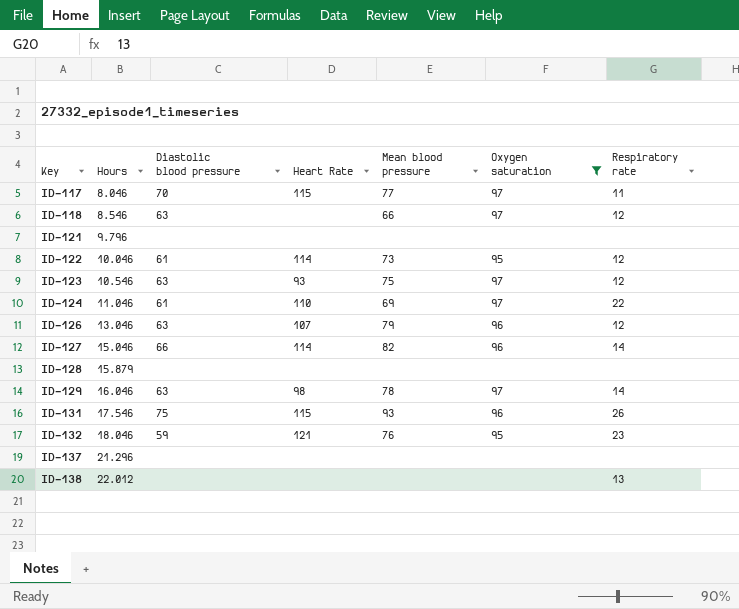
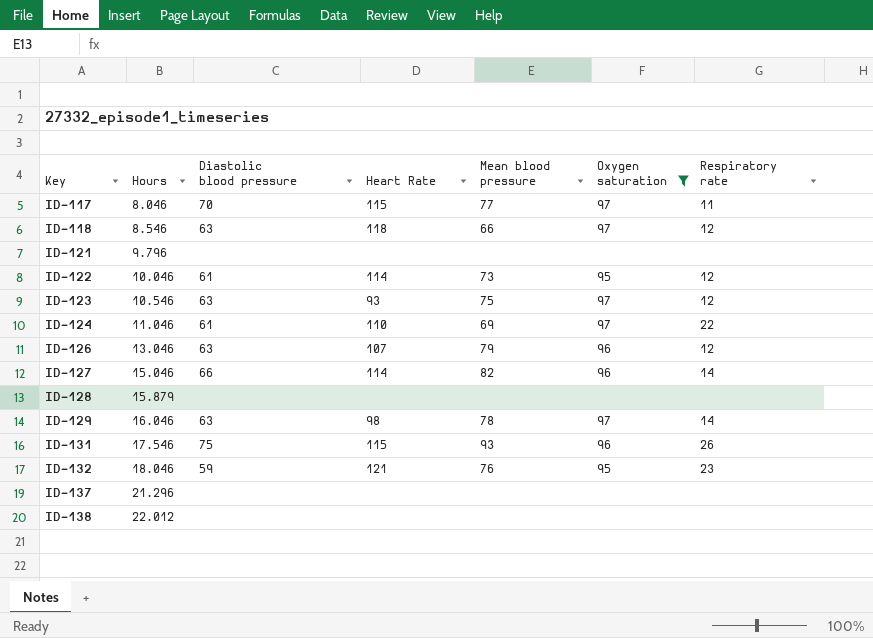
ID-118 | Heart Rate: none -> 118
ID-138 | Respiratory rate: 13 -> none

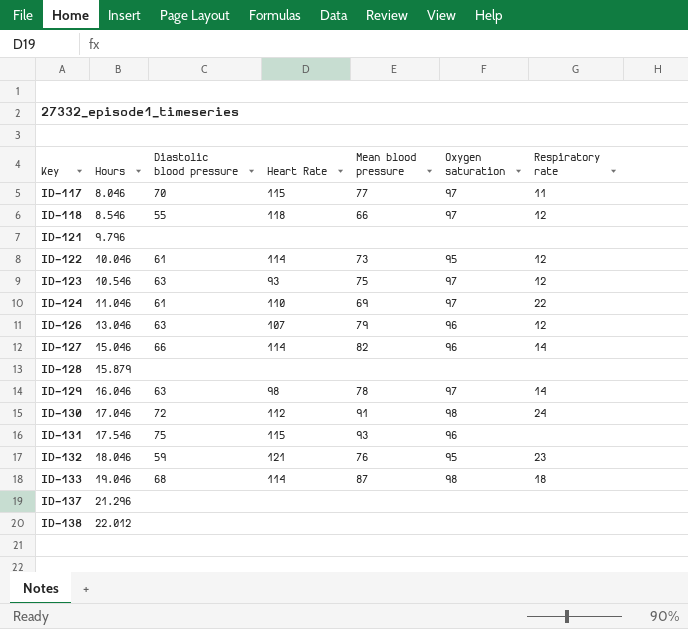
filter: Oxygen saturation != 98 -> none
ID-118 | Diastolic blood pressure: 63 -> 55
ID-131 | Respiratory rate: 26 -> none

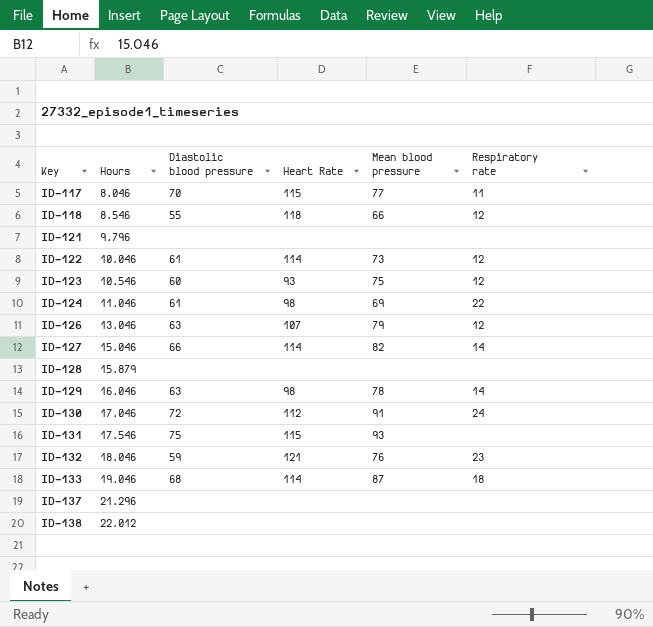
column Oxygen saturation | position: 6 -> none
ID-123 | Diastolic blood pressure: 63 -> 60
ID-124 | Heart Rate: 110 -> 98

